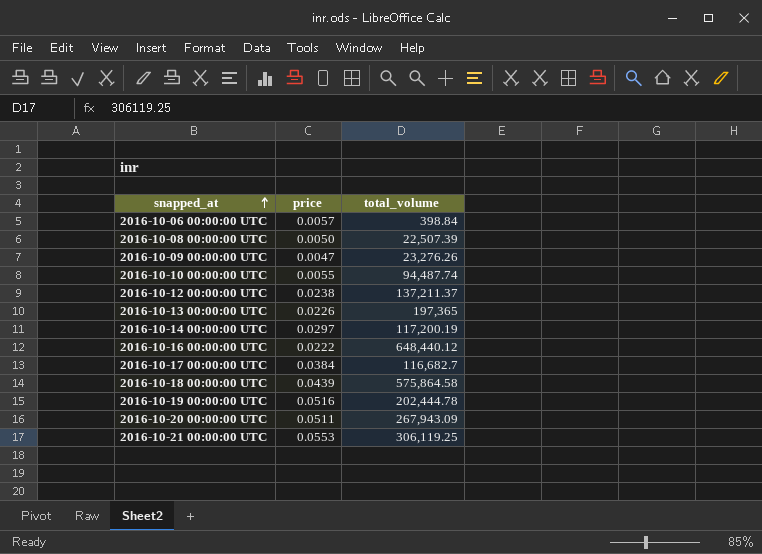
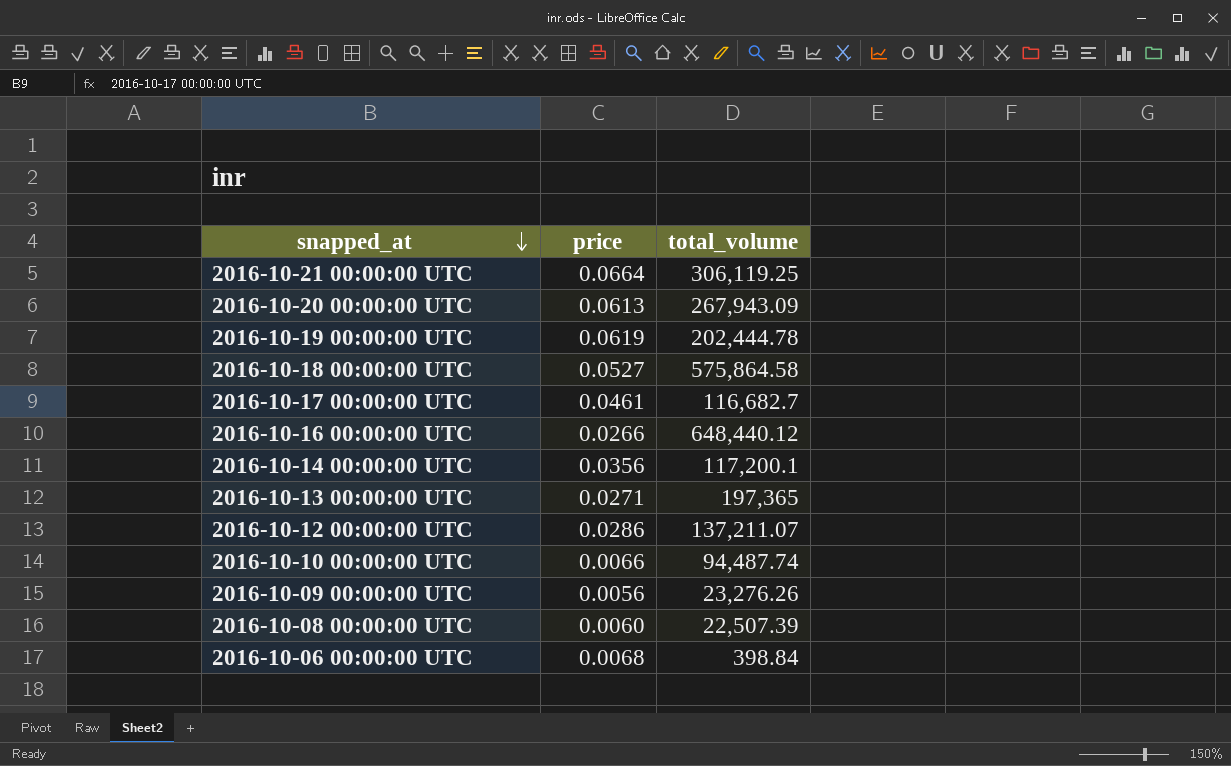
row order: snapped_at ascending -> snapped_at descending
2016-10-21 00:00:00 UTC | price: 0.0553 -> 0.0664
2016-10-20 00:00:00 UTC | price: 0.0511 -> 0.0613
2016-10-19 00:00:00 UTC | price: 0.0516 -> 0.0619
2016-10-18 00:00:00 UTC | price: 0.0439 -> 0.0527
2016-10-17 00:00:00 UTC | price: 0.0384 -> 0.0461
2016-10-16 00:00:00 UTC | price: 0.0222 -> 0.0266
2016-10-14 00:00:00 UTC | price: 0.0297 -> 0.0356
2016-10-14 00:00:00 UTC | total_volume: 117,200.19 -> 117,200.1
2016-10-13 00:00:00 UTC | price: 0.0226 -> 0.0271
2016-10-12 00:00:00 UTC | price: 0.0238 -> 0.0286
2016-10-12 00:00:00 UTC | total_volume: 137,211.37 -> 137,211.07
2016-10-10 00:00:00 UTC | price: 0.0055 -> 0.0066
2016-10-09 00:00:00 UTC | price: 0.0047 -> 0.0056
2016-10-08 00:00:00 UTC | price: 0.0050 -> 0.0060
2016-10-06 00:00:00 UTC | price: 0.0057 -> 0.0068

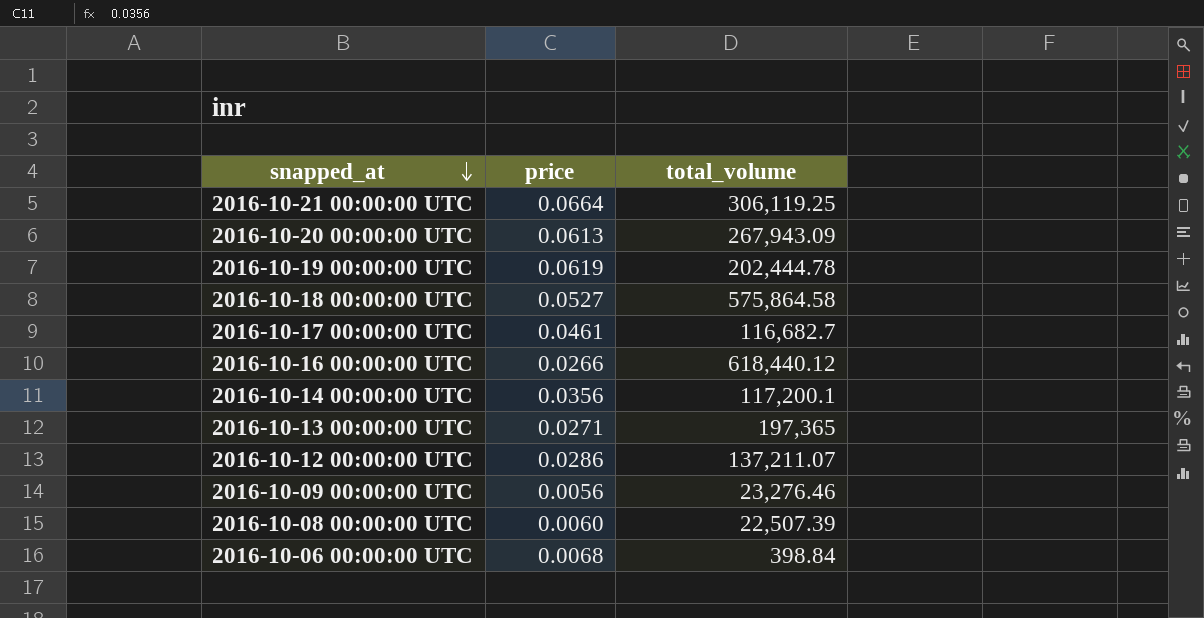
row 2016-10-10 00:00:00 UTC: 0.0066 | 94,487.74 -> none
2016-10-16 00:00:00 UTC | total_volume: 648,440.12 -> 618,440.12
2016-10-09 00:00:00 UTC | total_volume: 23,276.26 -> 23,276.46

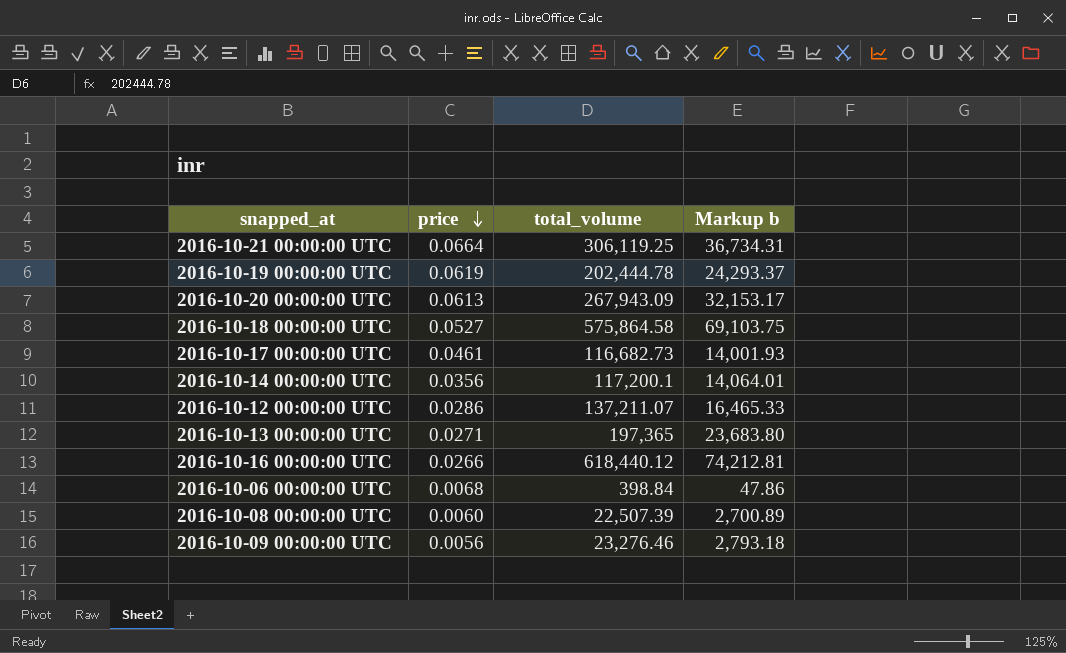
row order: snapped_at descending -> price descending
column Markup b | formula: none -> [total_volume] * 0.12
2016-10-17 00:00:00 UTC | total_volume: 116,682.7 -> 116,682.73

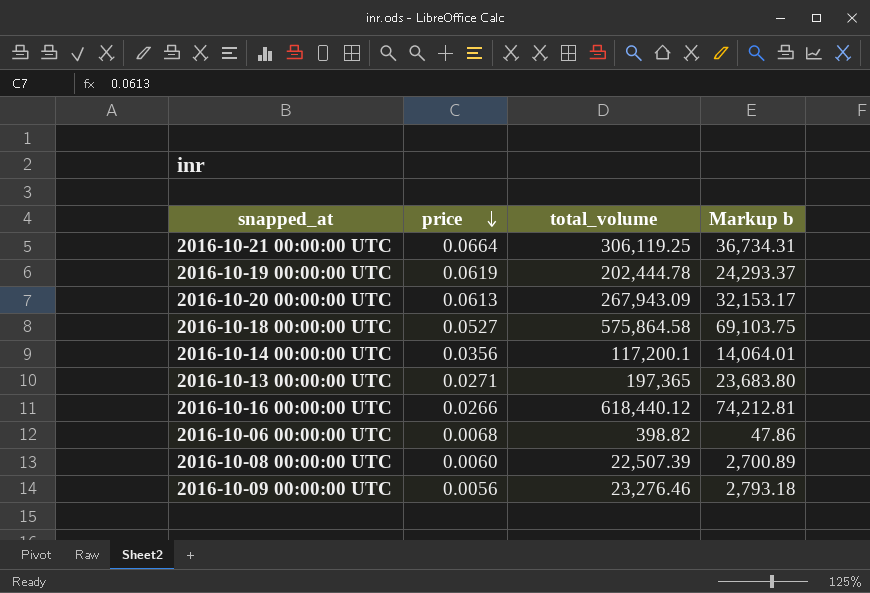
row 2016-10-17 00:00:00 UTC: 0.0461 | 116,682.73 | 14,001.93 -> none
row 2016-10-12 00:00:00 UTC: 0.0286 | 137,211.07 | 16,465.33 -> none
2016-10-06 00:00:00 UTC | total_volume: 398.84 -> 398.82

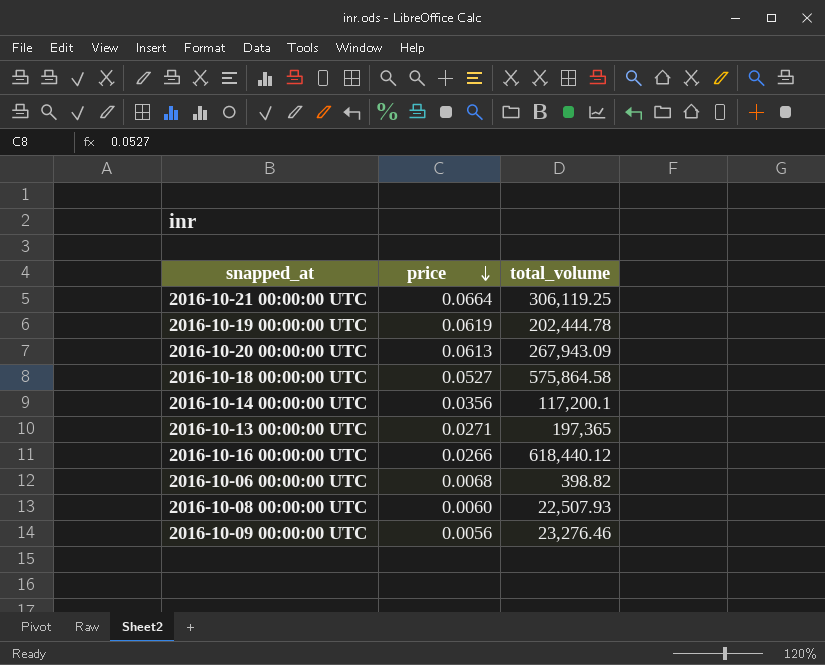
column Markup b | formula: [total_volume] * 0.12 -> none
2016-10-08 00:00:00 UTC | total_volume: 22,507.39 -> 22,507.93

